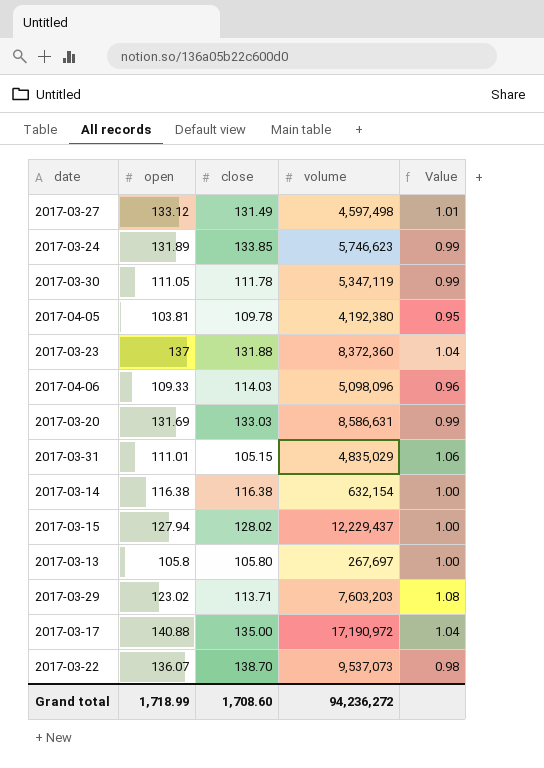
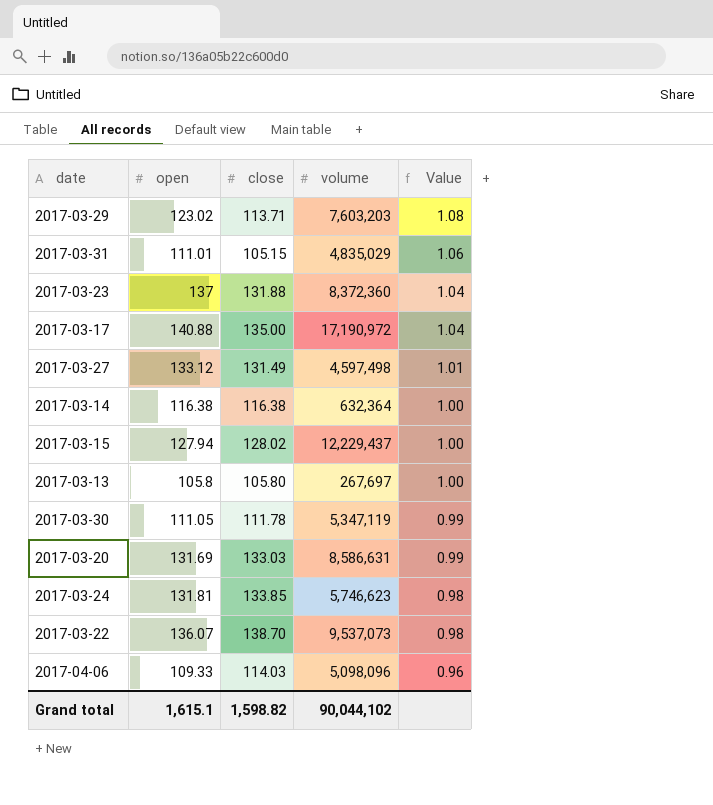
row order: none -> Value descending
row 2017-04-05: 103.81 | 109.78 | 4,192,380 | 0.95 -> none
2017-03-14 | volume: 632,154 -> 632,364
2017-03-24 | open: 131.89 -> 131.81
2017-03-24 | Value: 0.99 -> 0.98
Grand total | open: 1,718.99 -> 1,615.1
Grand total | close: 1,708.60 -> 1,598.82
Grand total | volume: 94,236,272 -> 90,044,102

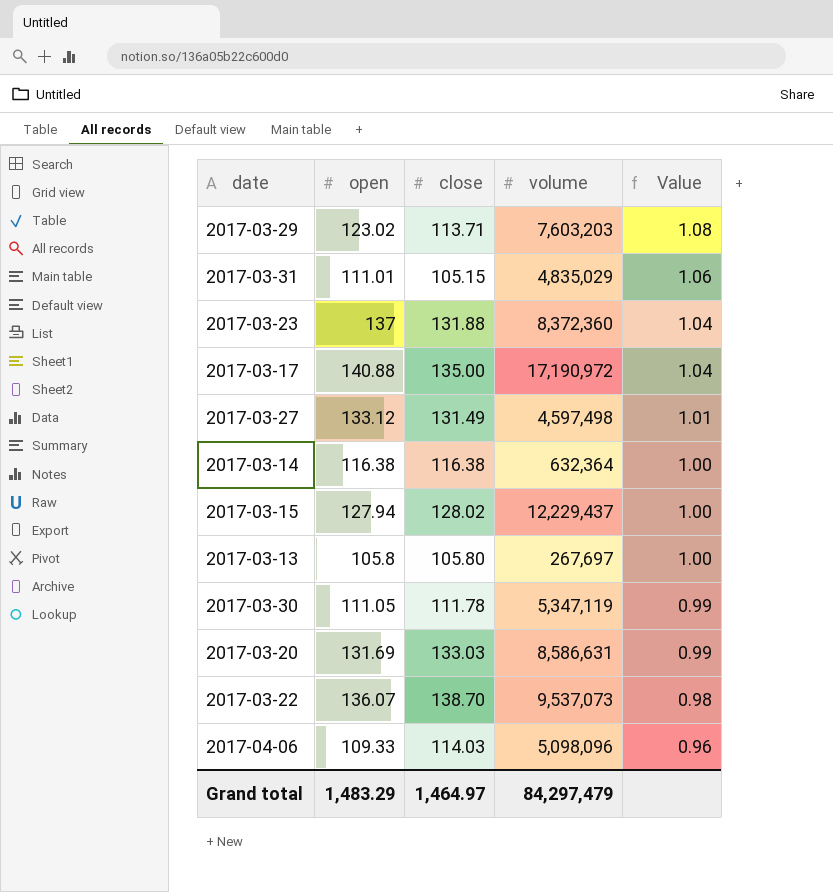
row 2017-03-24: 131.81 | 133.85 | 5,746,623 | 0.98 -> none
Grand total | open: 1,615.1 -> 1,483.29
Grand total | close: 1,598.82 -> 1,464.97
Grand total | volume: 90,044,102 -> 84,297,479

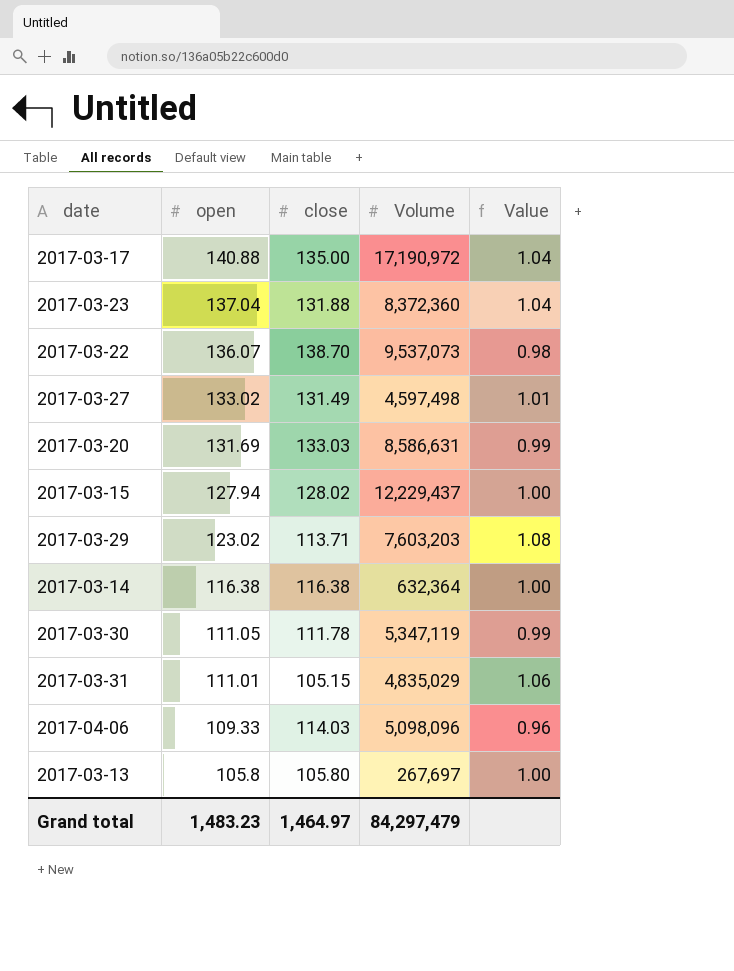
row order: Value descending -> open descending
column name: volume -> Volume
2017-03-23 | open: 137 -> 137.04
2017-03-27 | open: 133.12 -> 133.02
Grand total | open: 1,483.29 -> 1,483.23

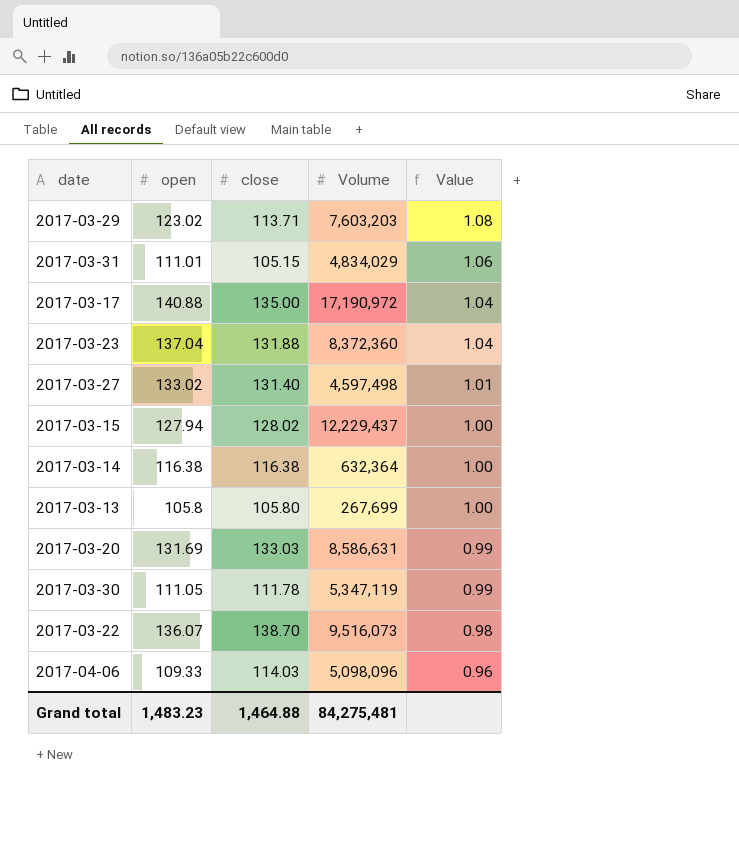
row order: open descending -> Value descending
2017-03-31 | Volume: 4,835,029 -> 4,834,029
2017-03-27 | close: 131.49 -> 131.40
2017-03-13 | Volume: 267,697 -> 267,699
2017-03-22 | Volume: 9,537,073 -> 9,516,073
Grand total | close: 1,464.97 -> 1,464.88
Grand total | Volume: 84,297,479 -> 84,275,481

